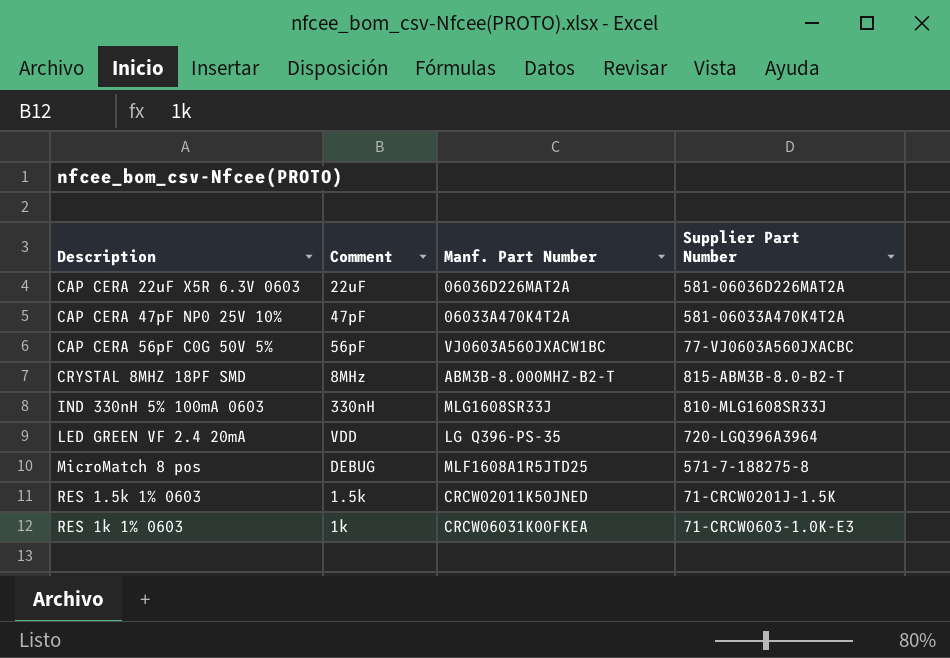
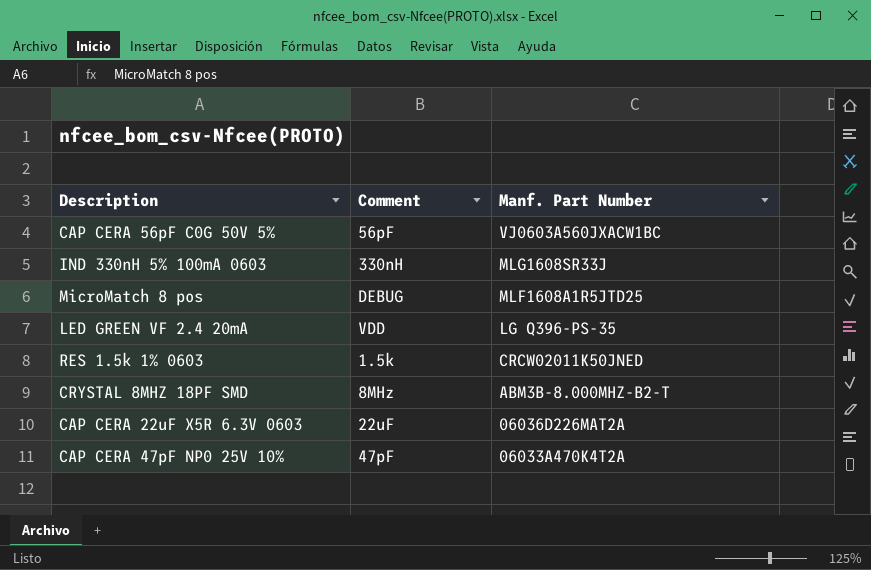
row order: Description ascending -> Manf. Part Number descending
column Supplier Part Number | position: 4 -> none
row RES 1k 1% 0603: 1k | CRCW06031K00FKEA | 71-CRCW0603-1.0K-E3 -> none

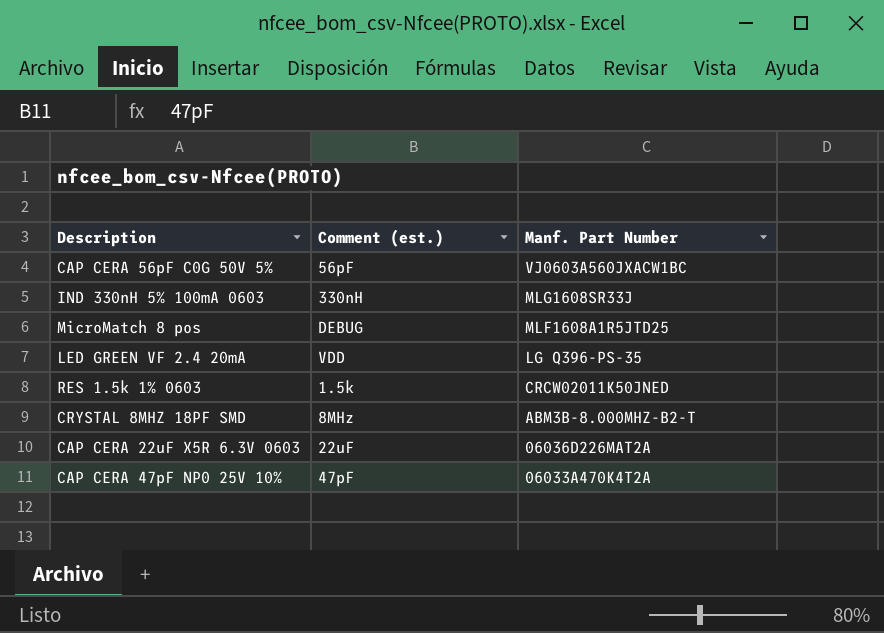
column name: Comment -> Comment (est.)

